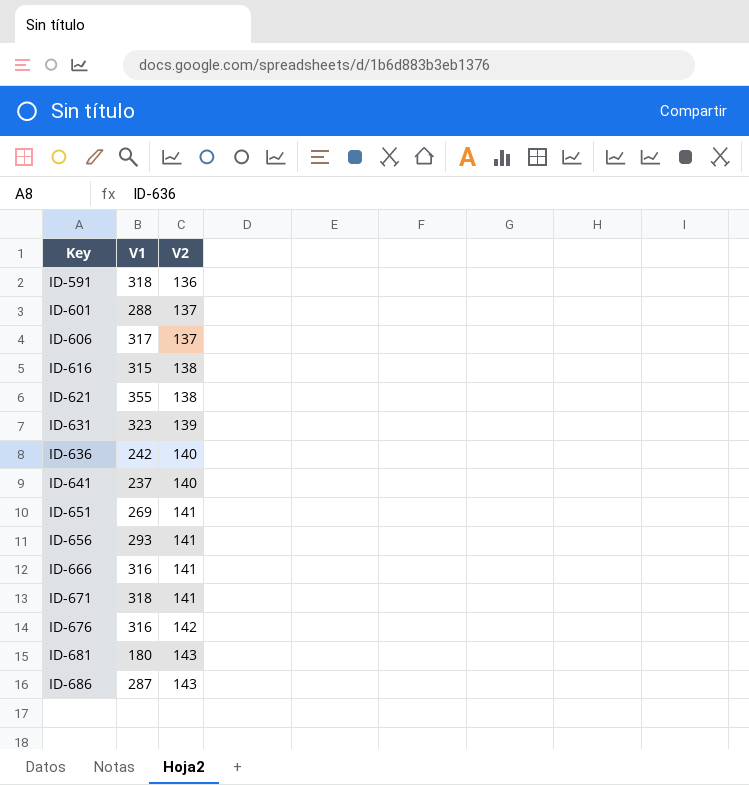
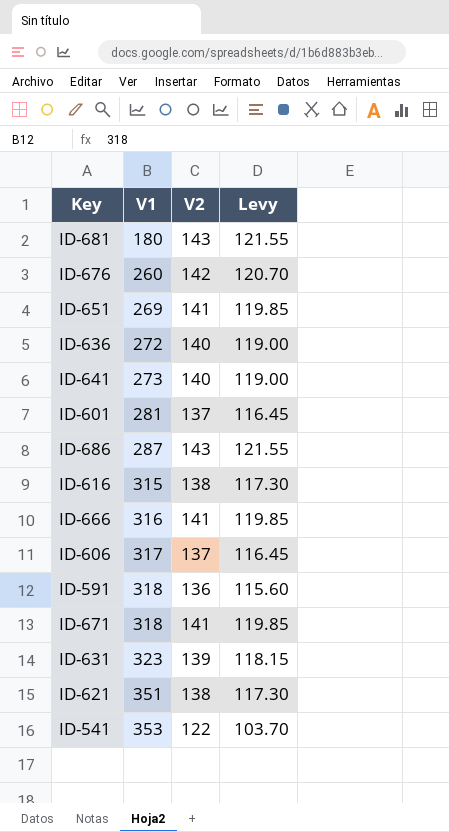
row order: Key ascending -> V1 ascending
column Levy | formula: none -> [V2] * 0.85
row ID-656: 293 | 141 -> none
ID-676 | V1: 316 -> 260
ID-636 | V1: 242 -> 272
ID-641 | V1: 237 -> 273
ID-601 | V1: 288 -> 281
ID-621 | V1: 355 -> 351
row ID-541: none -> 353 | 122 | 103.70

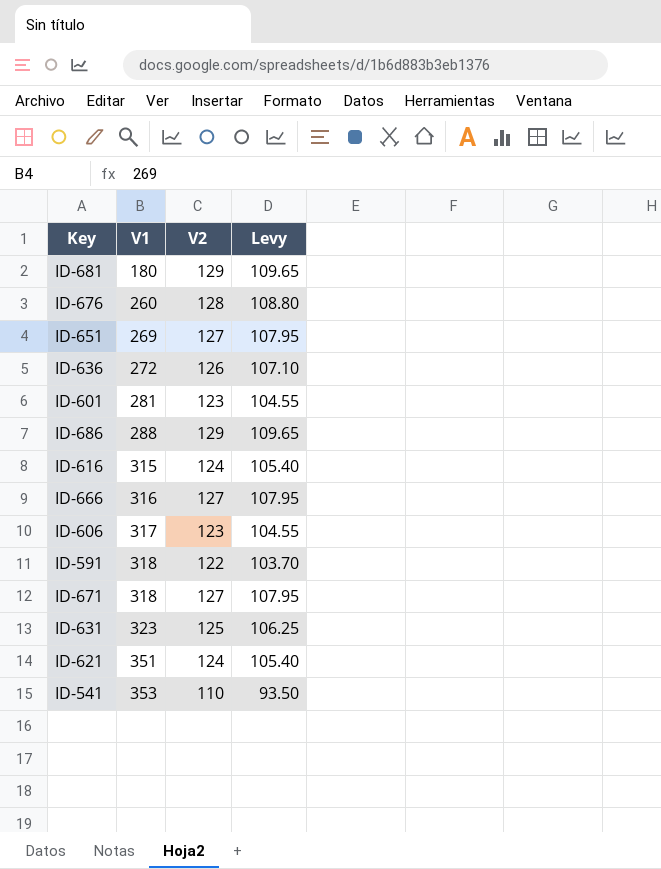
row ID-641: 273 | 140 | 119.00 -> none
ID-681 | V2: 143 -> 129
ID-681 | Levy: 121.55 -> 109.65
ID-676 | V2: 142 -> 128
ID-676 | Levy: 120.70 -> 108.80
ID-651 | V2: 141 -> 127
ID-651 | Levy: 119.85 -> 107.95
ID-636 | V2: 140 -> 126
ID-636 | Levy: 119.00 -> 107.10
ID-601 | V2: 137 -> 123
ID-601 | Levy: 116.45 -> 104.55
ID-686 | V1: 287 -> 288
ID-686 | V2: 143 -> 129
ID-686 | Levy: 121.55 -> 109.65
ID-616 | V2: 138 -> 124
ID-616 | Levy: 117.30 -> 105.40
ID-666 | V2: 141 -> 127
ID-666 | Levy: 119.85 -> 107.95
ID-606 | V2: 137 -> 123
ID-606 | Levy: 116.45 -> 104.55
ID-591 | V2: 136 -> 122
ID-591 | Levy: 115.60 -> 103.70
ID-671 | V2: 141 -> 127
ID-671 | Levy: 119.85 -> 107.95
ID-631 | V2: 139 -> 125
ID-631 | Levy: 118.15 -> 106.25
ID-621 | V2: 138 -> 124
ID-621 | Levy: 117.30 -> 105.40
ID-541 | V2: 122 -> 110
ID-541 | Levy: 103.70 -> 93.50

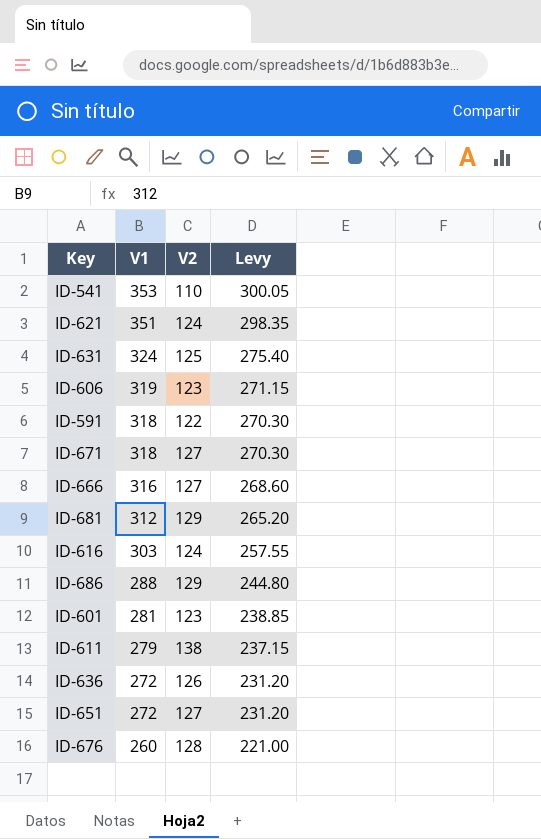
row order: V1 ascending -> V1 descending
column Levy | formula: [V2] * 0.85 -> [V1] * 0.85
ID-631 | V1: 323 -> 324
ID-606 | V1: 317 -> 319
ID-681 | V1: 180 -> 312
ID-616 | V1: 315 -> 303
row ID-611: none -> 279 | 138 | 237.15
ID-651 | V1: 269 -> 272

